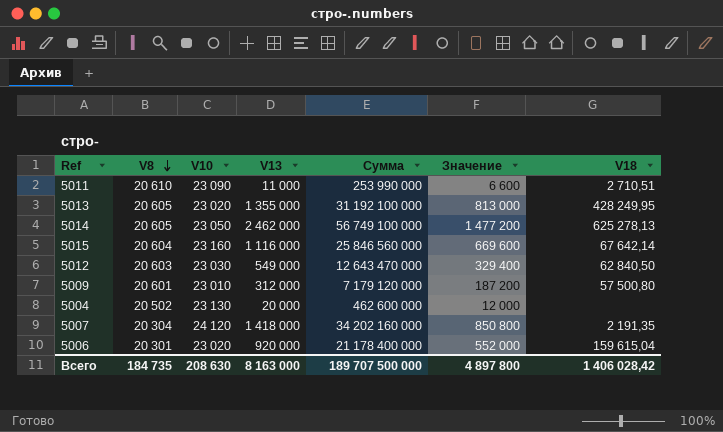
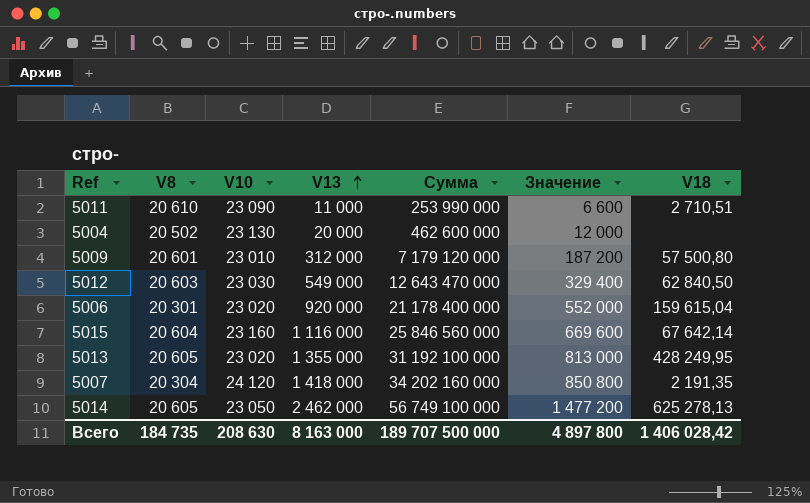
row order: V8 descending -> V13 ascending

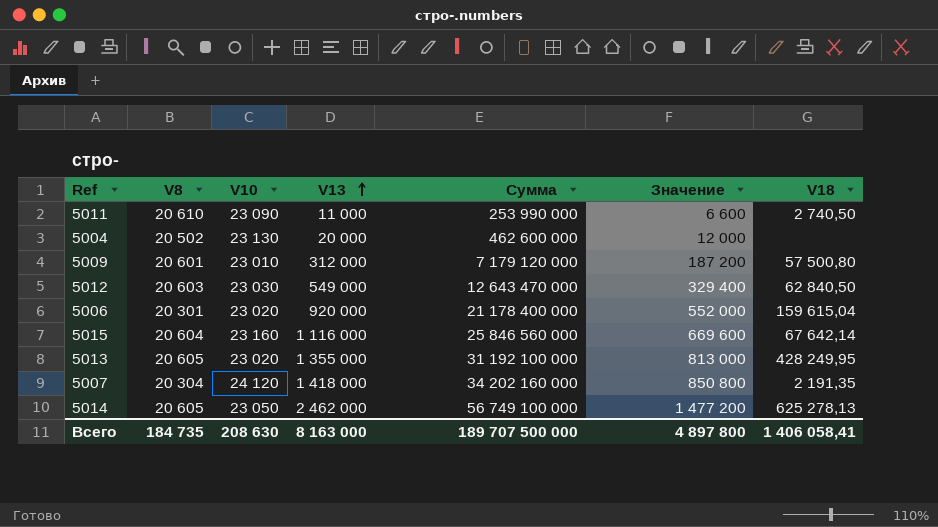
5011 | V18: 2 710,51 -> 2 740,50
Всего | V18: 1 406 028,42 -> 1 406 058,41

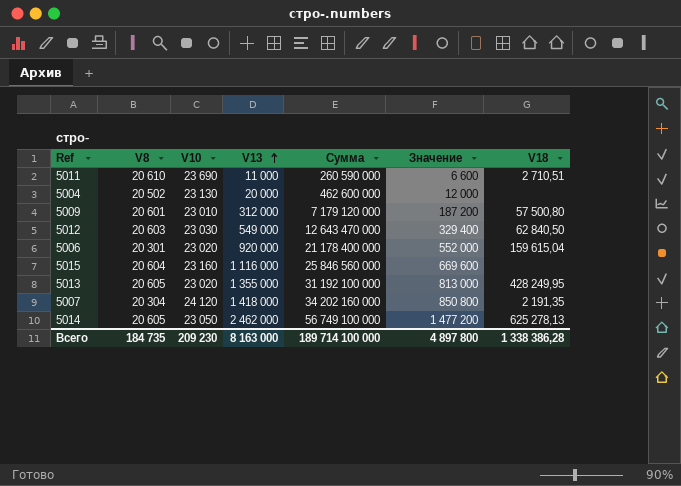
5011 | V10: 23 090 -> 23 690
5011 | Сумма: 253 990 000 -> 260 590 000
5011 | V18: 2 740,50 -> 2 710,51
5015 | V18: 67 642,14 -> none
Всего | V10: 208 630 -> 209 230
Всего | Сумма: 189 707 500 000 -> 189 714 100 000
Всего | V18: 1 406 058,41 -> 1 338 386,28

